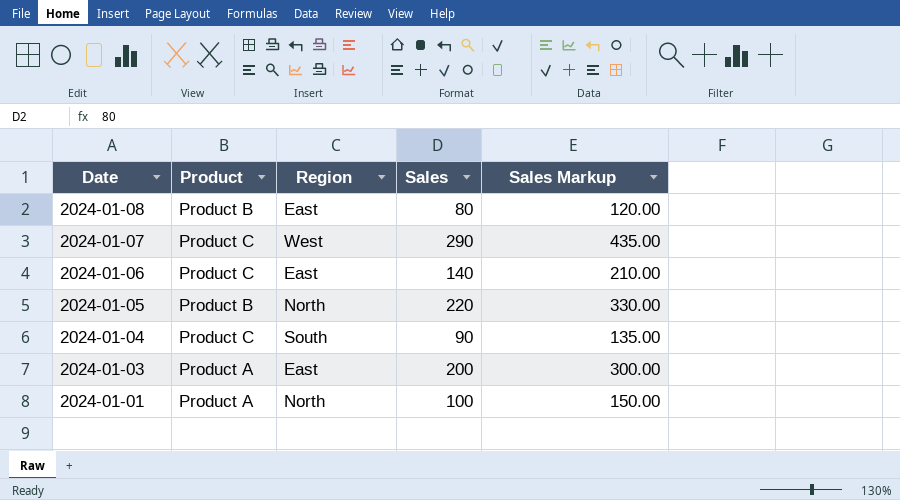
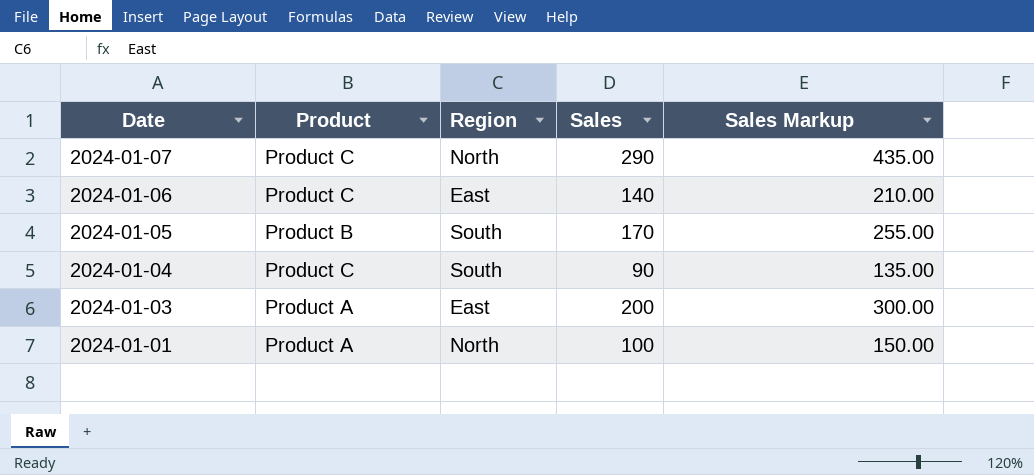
row 2024-01-08: Product B | East | 80 | 120.00 -> none
2024-01-07 | Region: West -> North
2024-01-05 | Region: North -> South
2024-01-05 | Sales: 220 -> 170
2024-01-05 | Sales Markup: 330.00 -> 255.00

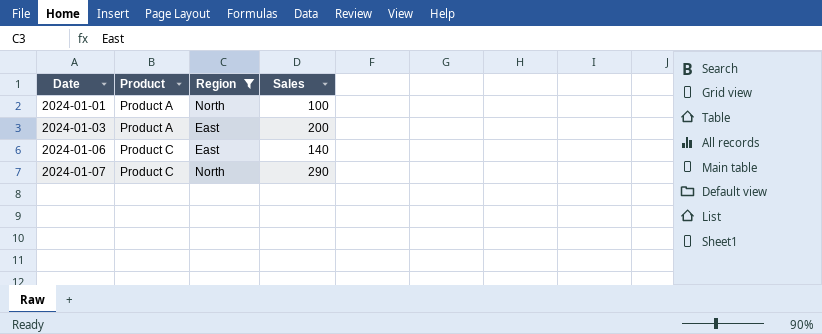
filter: none -> Region != South
row order: Date descending -> Date ascending
column Sales Markup | formula: [Sales] * 1.5 -> none

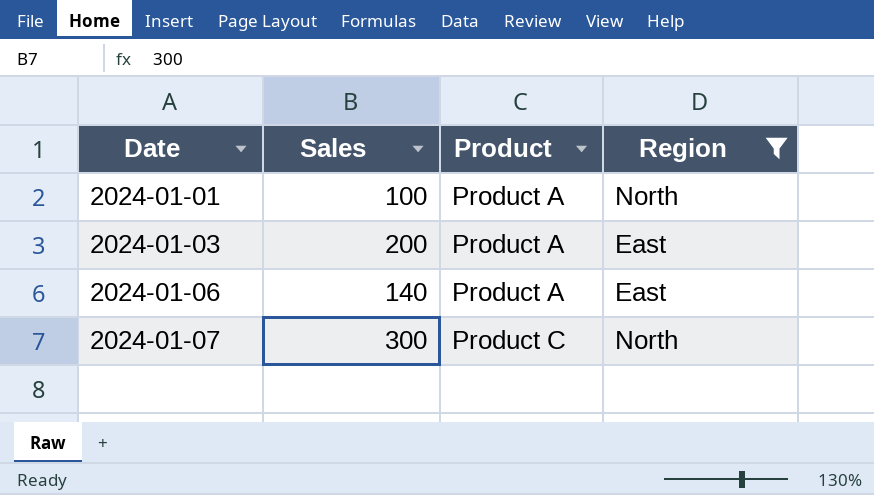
column Sales | position: 4 -> 2
2024-01-06 | Product: Product C -> Product A
2024-01-07 | Sales: 290 -> 300

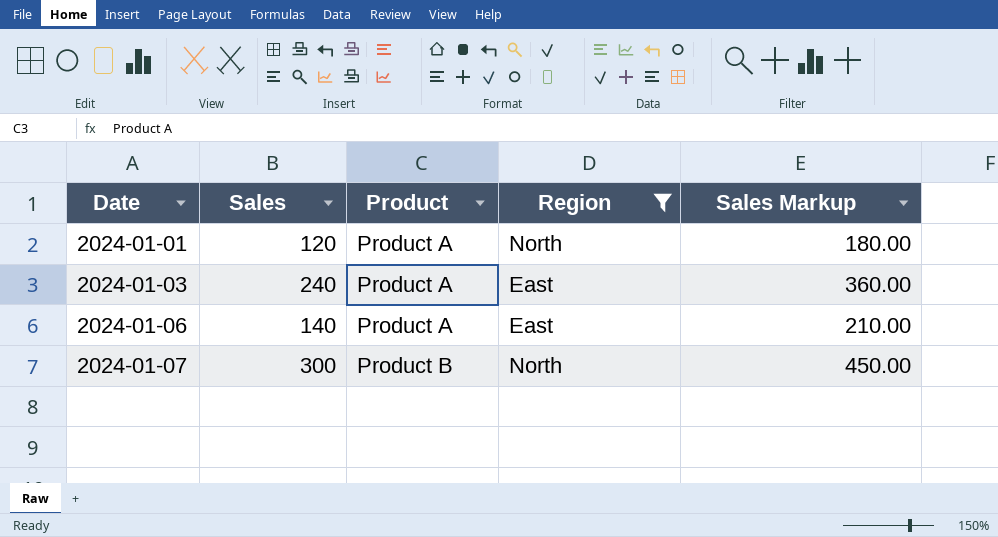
column Sales Markup | formula: none -> [Sales] * 1.5
2024-01-01 | Sales: 100 -> 120
2024-01-03 | Sales: 200 -> 240
2024-01-07 | Product: Product C -> Product B

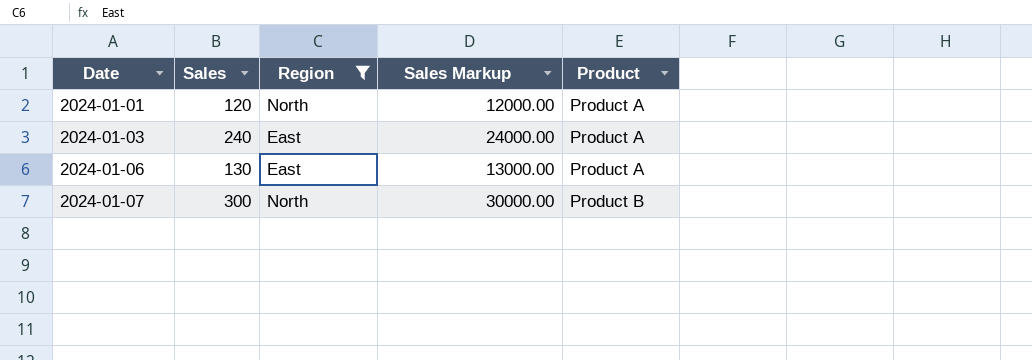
column Sales Markup | formula: [Sales] * 1.5 -> [Sales] * 100
column Product | position: 3 -> 5
2024-01-06 | Sales: 140 -> 130

